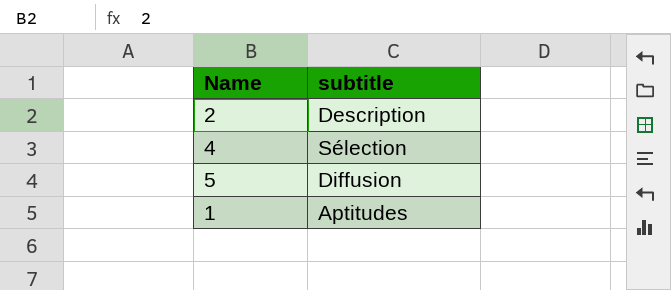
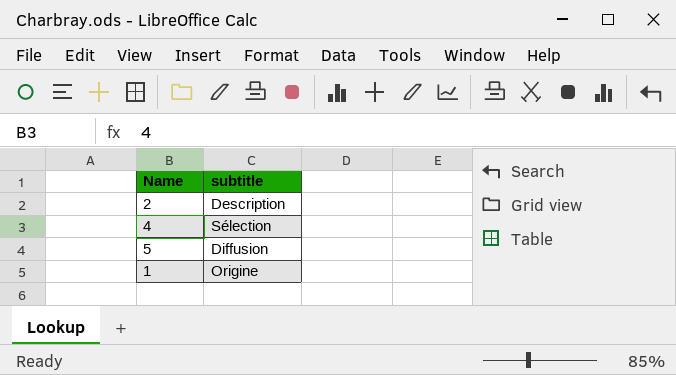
1 | subtitle: Aptitudes -> Origine

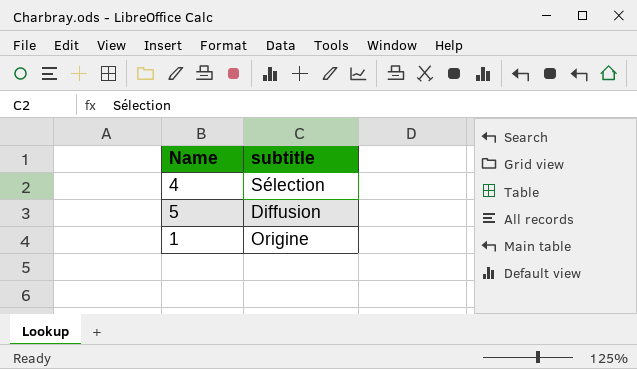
row 2: Description -> none

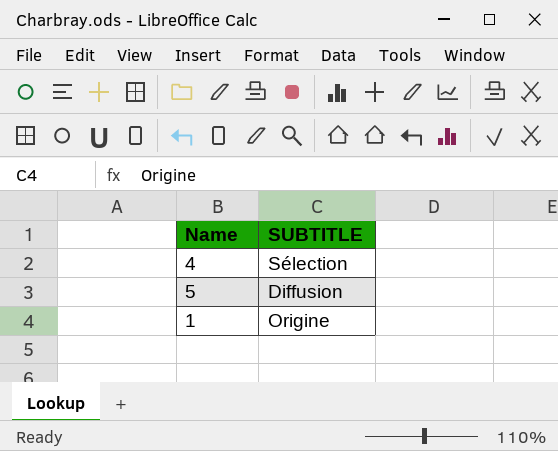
column name: subtitle -> SUBTITLE

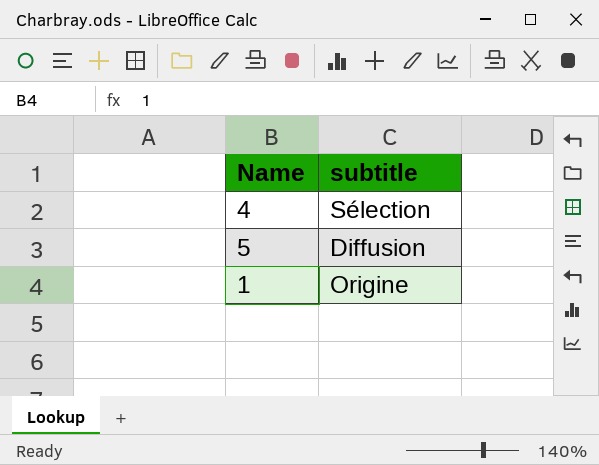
column name: SUBTITLE -> subtitle

